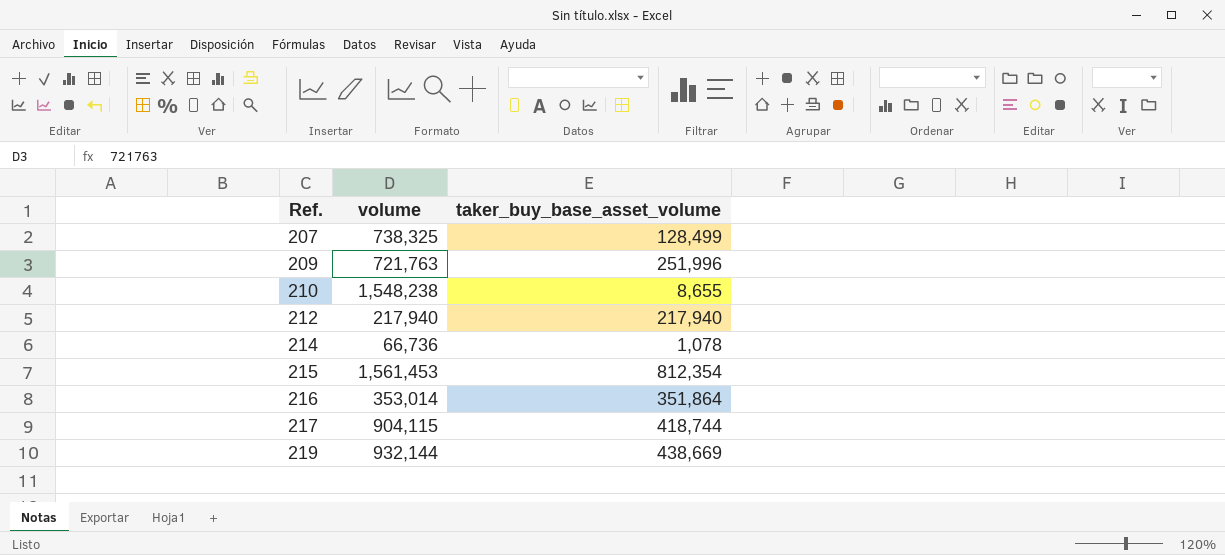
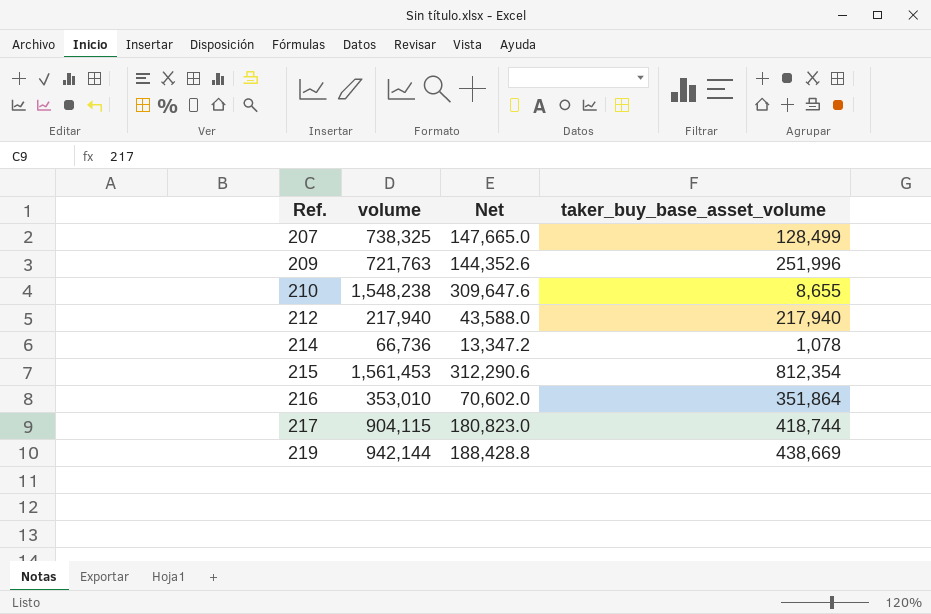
column Net | formula: none -> [volume] * 0.2
216 | volume: 353,014 -> 353,010
219 | volume: 932,144 -> 942,144

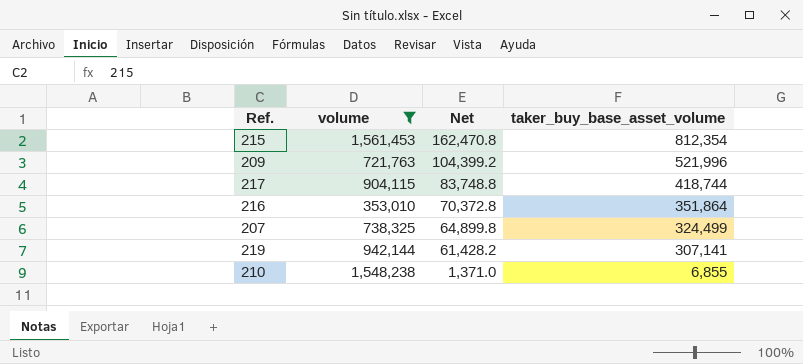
filter: none -> volume >= 353,010
row order: Ref. ascending -> Net descending
column Net | formula: [volume] * 0.2 -> [taker_buy_base_asset_volume] * 0.2
209 | taker_buy_base_asset_volume: 251,996 -> 521,996
207 | taker_buy_base_asset_volume: 128,499 -> 324,499
219 | taker_buy_base_asset_volume: 438,669 -> 307,141
210 | taker_buy_base_asset_volume: 8,655 -> 6,855

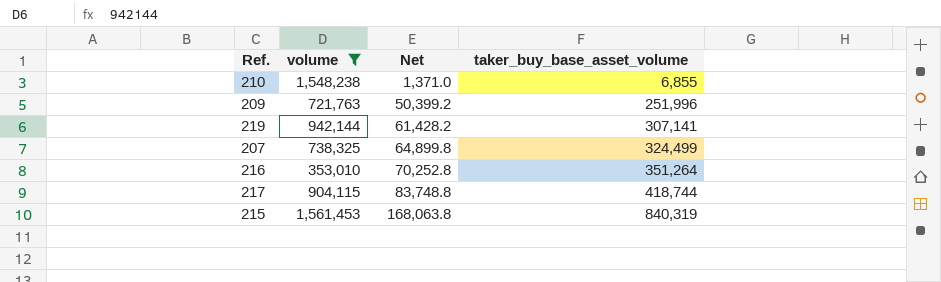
row order: Net descending -> Net ascending
209 | Net: 104,399.2 -> 50,399.2
209 | taker_buy_base_asset_volume: 521,996 -> 251,996
216 | Net: 70,372.8 -> 70,252.8
216 | taker_buy_base_asset_volume: 351,864 -> 351,264
215 | Net: 162,470.8 -> 168,063.8
215 | taker_buy_base_asset_volume: 812,354 -> 840,319

